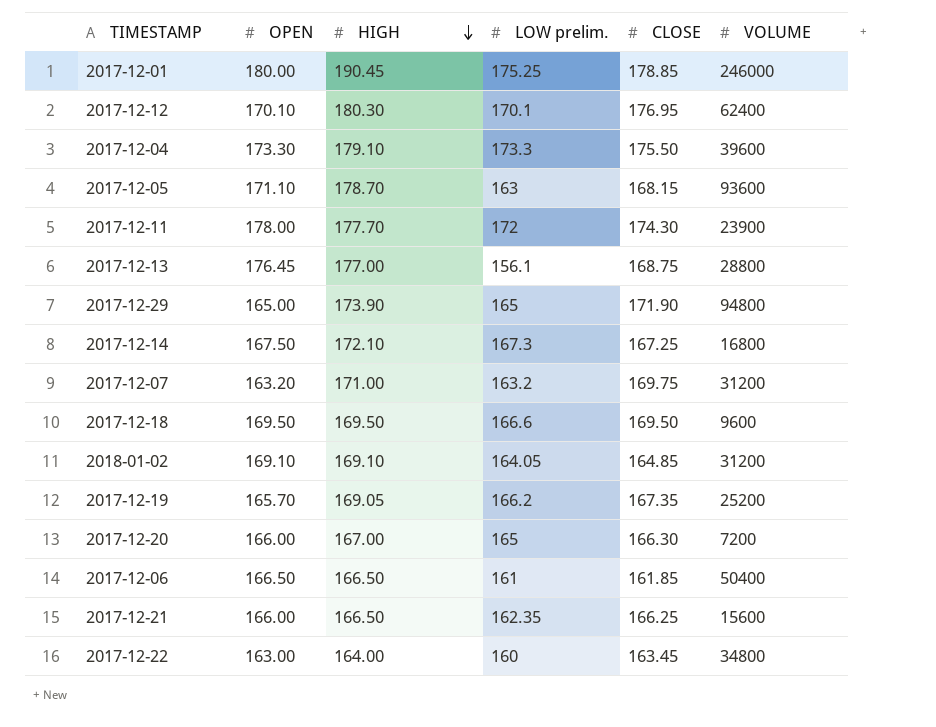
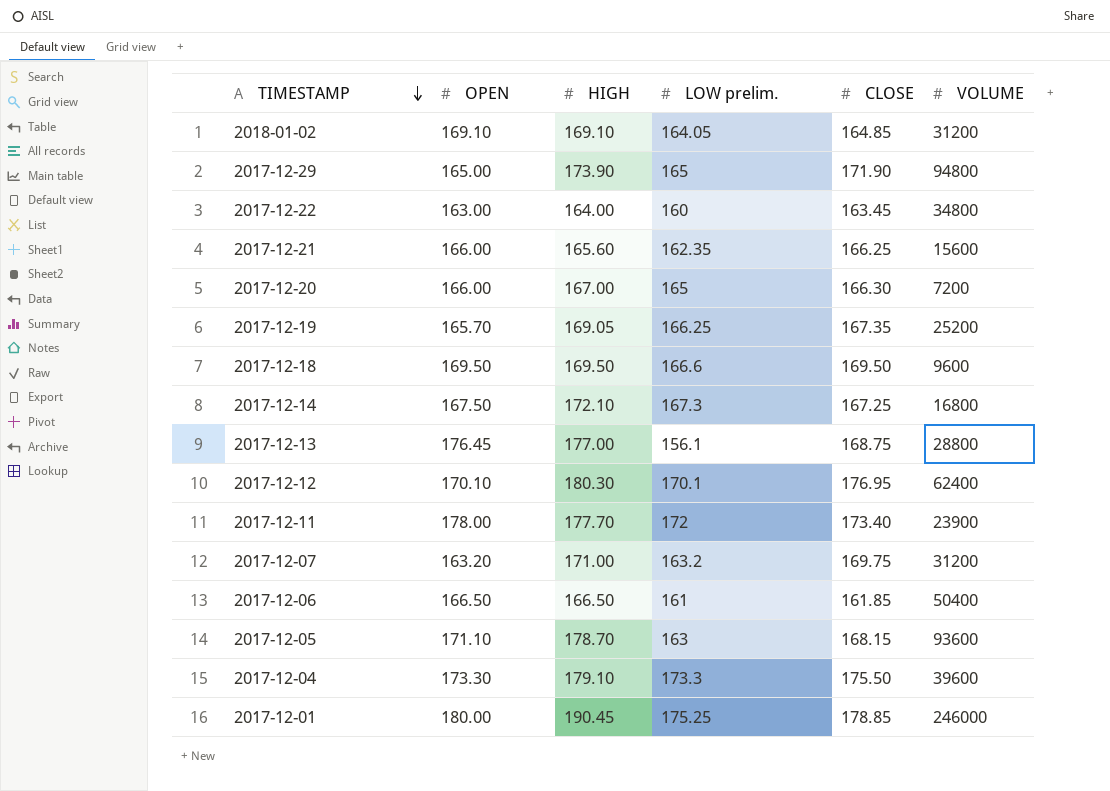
row order: HIGH descending -> TIMESTAMP descending
2017-12-21 | HIGH: 166.50 -> 165.60
2017-12-19 | LOW prelim.: 166.2 -> 166.25
2017-12-11 | CLOSE: 174.30 -> 173.40

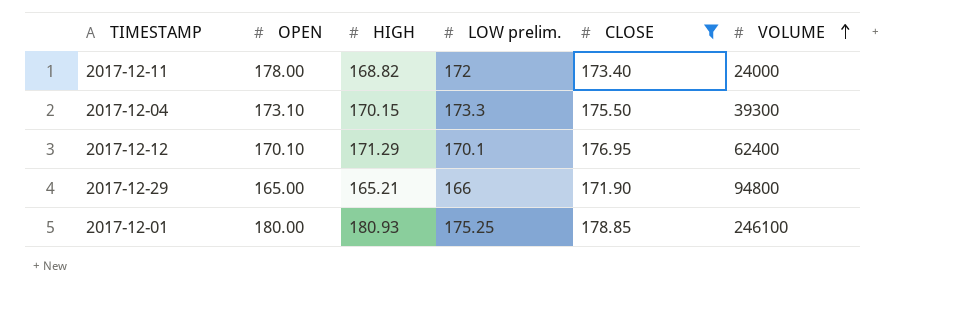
filter: none -> CLOSE >= 171.90
row order: TIMESTAMP descending -> VOLUME ascending
2017-12-11 | HIGH: 177.70 -> 168.82
2017-12-11 | VOLUME: 23900 -> 24000
2017-12-04 | OPEN: 173.30 -> 173.10
2017-12-04 | HIGH: 179.10 -> 170.15
2017-12-04 | VOLUME: 39600 -> 39300
2017-12-12 | HIGH: 180.30 -> 171.29
2017-12-29 | HIGH: 173.90 -> 165.21
2017-12-29 | LOW prelim.: 165 -> 166
2017-12-01 | HIGH: 190.45 -> 180.93
2017-12-01 | VOLUME: 246000 -> 246100

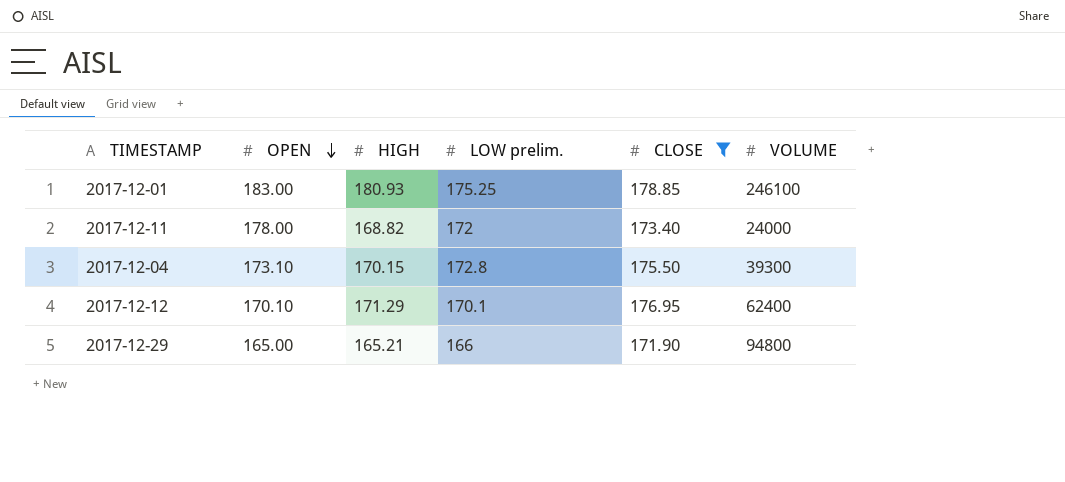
row order: VOLUME ascending -> OPEN descending
2017-12-01 | OPEN: 180.00 -> 183.00
2017-12-04 | LOW prelim.: 173.3 -> 172.8

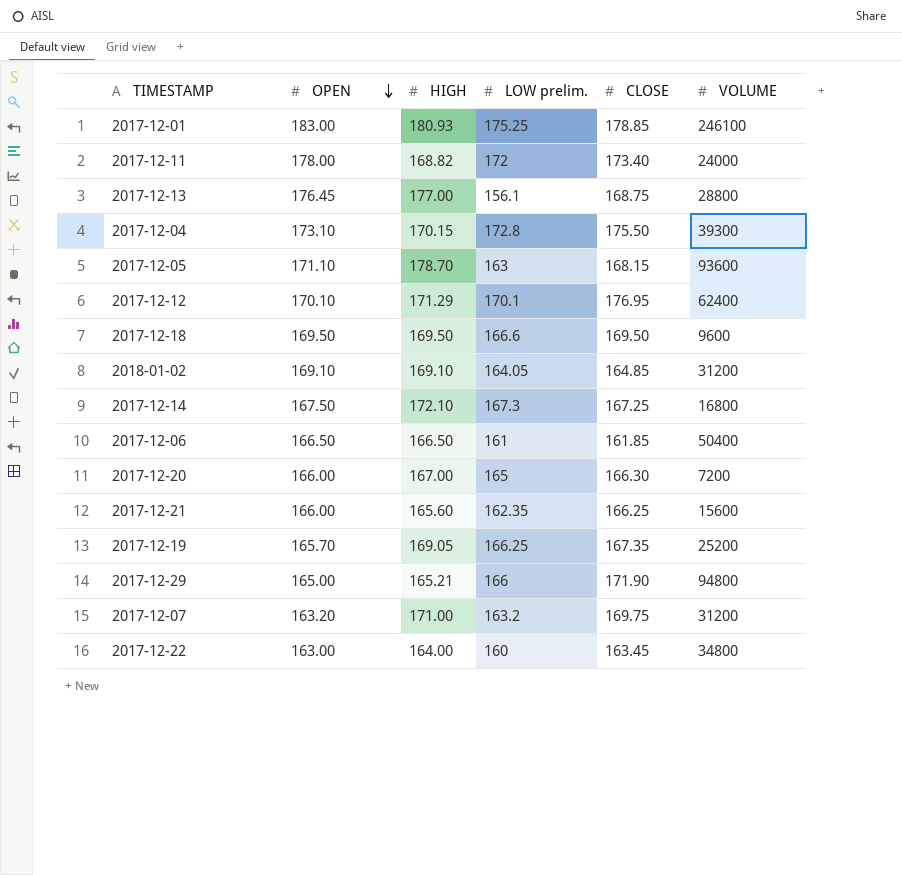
filter: CLOSE >= 171.90 -> none

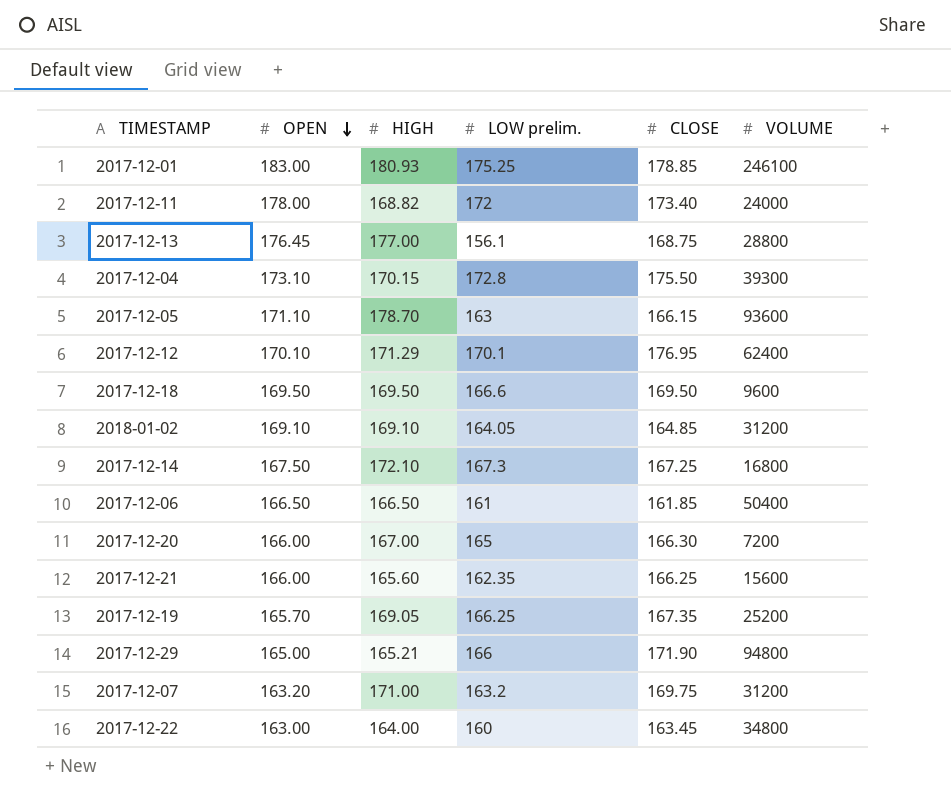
2017-12-05 | CLOSE: 168.15 -> 166.15

